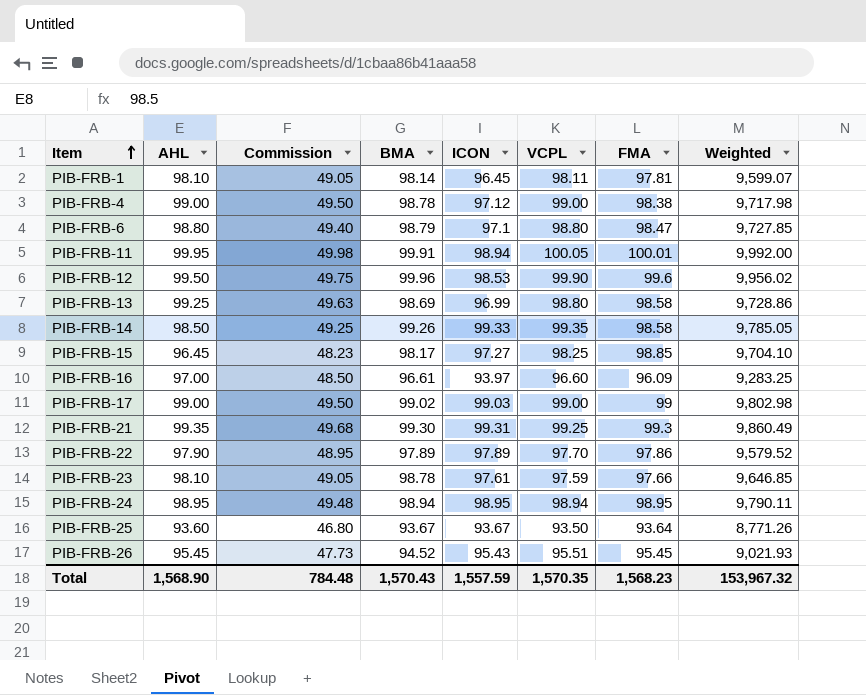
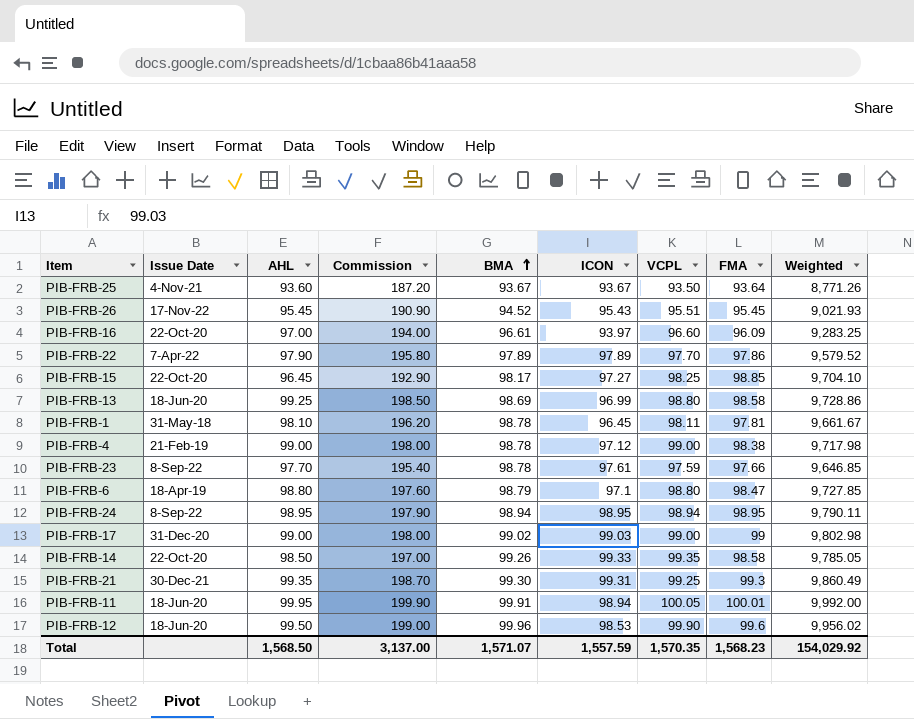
row order: Item ascending -> BMA ascending
column Issue Date | position: none -> 2
column Commission | formula: [AHL] * 0.5 -> [AHL] * 2
PIB-FRB-1 | BMA: 98.14 -> 98.78
PIB-FRB-1 | Weighted: 9,599.07 -> 9,661.67
PIB-FRB-23 | AHL: 98.10 -> 97.70
Total | AHL: 1,568.90 -> 1,568.50
Total | Commission: 784.48 -> 3,137.00
Total | BMA: 1,570.43 -> 1,571.07
Total | Weighted: 153,967.32 -> 154,029.92

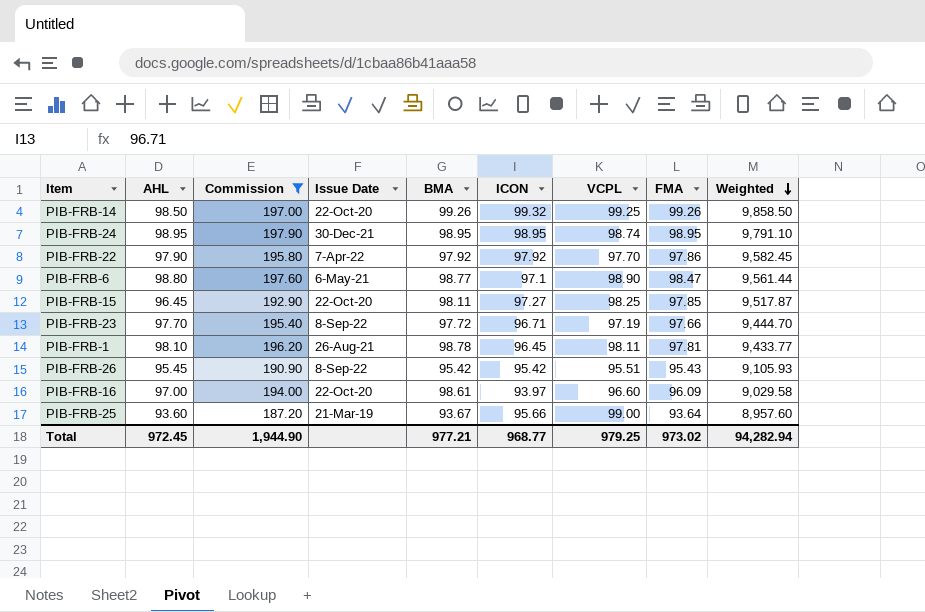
filter: none -> Commission <= 197.90
row order: BMA ascending -> Weighted descending
column Issue Date | position: 2 -> 4
column Weighted | formula: [BMA] * [FMA] -> [ICON] * [FMA]
PIB-FRB-14 | ICON: 99.33 -> 99.32
PIB-FRB-14 | VCPL: 99.35 -> 99.25
PIB-FRB-14 | FMA: 98.58 -> 99.26
PIB-FRB-24 | Issue Date: 8-Sep-22 -> 30-Dec-21
PIB-FRB-24 | BMA: 98.94 -> 98.95
PIB-FRB-24 | VCPL: 98.94 -> 98.74
PIB-FRB-22 | BMA: 97.89 -> 97.92
PIB-FRB-22 | ICON: 97.89 -> 97.92
PIB-FRB-6 | Issue Date: 18-Apr-19 -> 6-May-21
PIB-FRB-6 | BMA: 98.79 -> 98.77
PIB-FRB-6 | VCPL: 98.80 -> 98.90
PIB-FRB-15 | BMA: 98.17 -> 98.11
PIB-FRB-15 | FMA: 98.85 -> 97.85
PIB-FRB-23 | BMA: 98.78 -> 97.72
PIB-FRB-23 | ICON: 97.61 -> 96.71
PIB-FRB-23 | VCPL: 97.59 -> 97.19
PIB-FRB-1 | Issue Date: 31-May-18 -> 26-Aug-21
PIB-FRB-26 | Issue Date: 17-Nov-22 -> 8-Sep-22
PIB-FRB-26 | BMA: 94.52 -> 95.42
PIB-FRB-26 | ICON: 95.43 -> 95.42
PIB-FRB-26 | FMA: 95.45 -> 95.43
PIB-FRB-16 | BMA: 96.61 -> 98.61
PIB-FRB-25 | Issue Date: 4-Nov-21 -> 21-Mar-19
PIB-FRB-25 | ICON: 93.67 -> 95.66
PIB-FRB-25 | VCPL: 93.50 -> 99.00
Total | AHL: 1,568.50 -> 972.45
Total | Commission: 3,137.00 -> 1,944.90
Total | BMA: 1,571.07 -> 977.21
Total | ICON: 1,557.59 -> 968.77
Total | VCPL: 1,570.35 -> 979.25
Total | FMA: 1,568.23 -> 973.02
Total | Weighted: 154,029.92 -> 94,282.94

